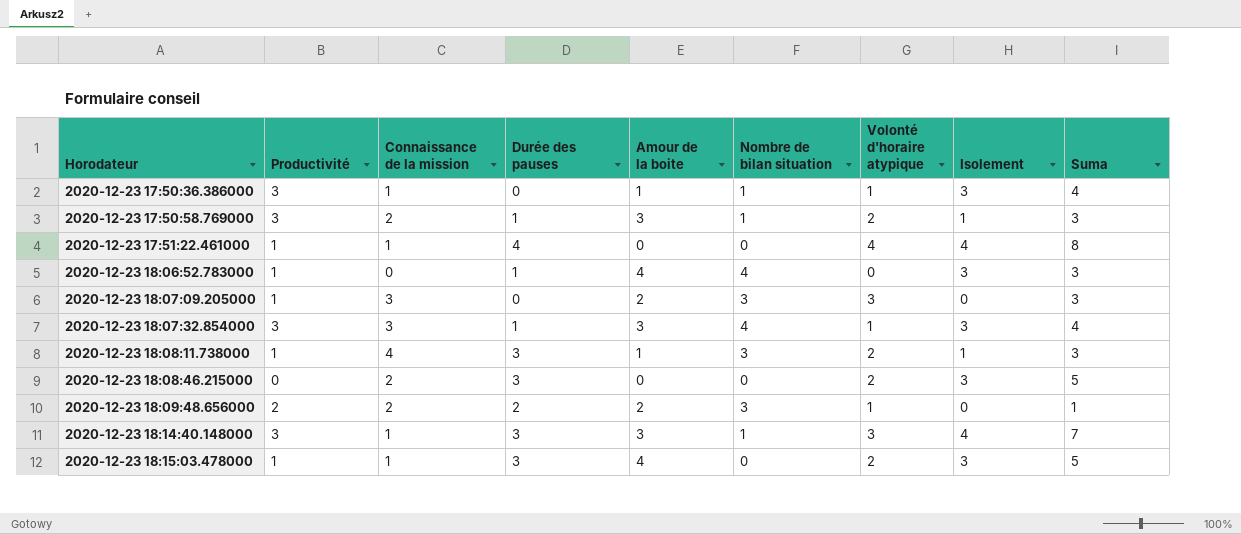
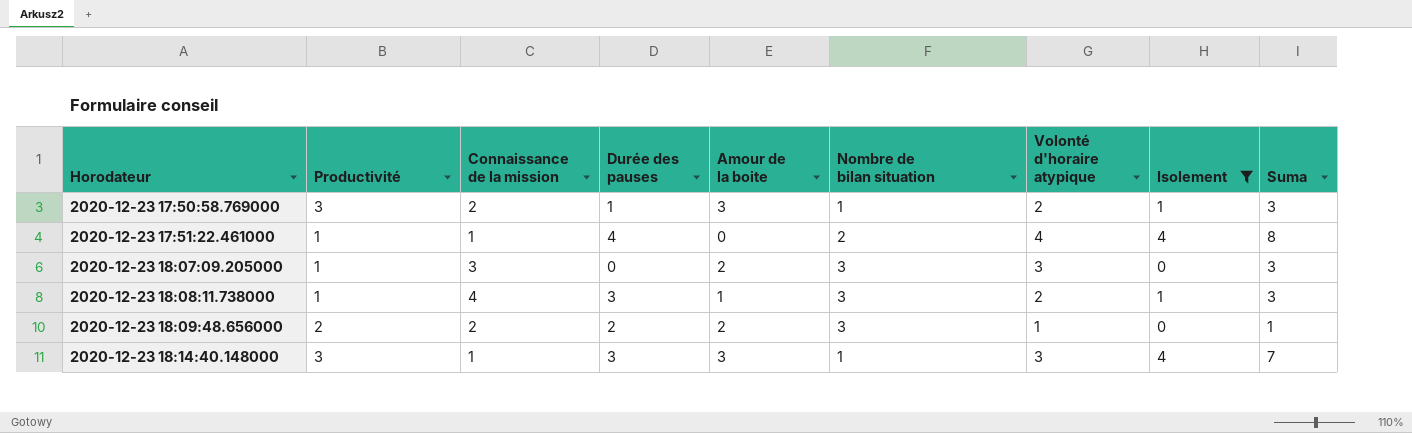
filter: none -> Isolement != 3
2020-12-23 17:51:22.461000 | Nombre de bilan situation: 0 -> 2

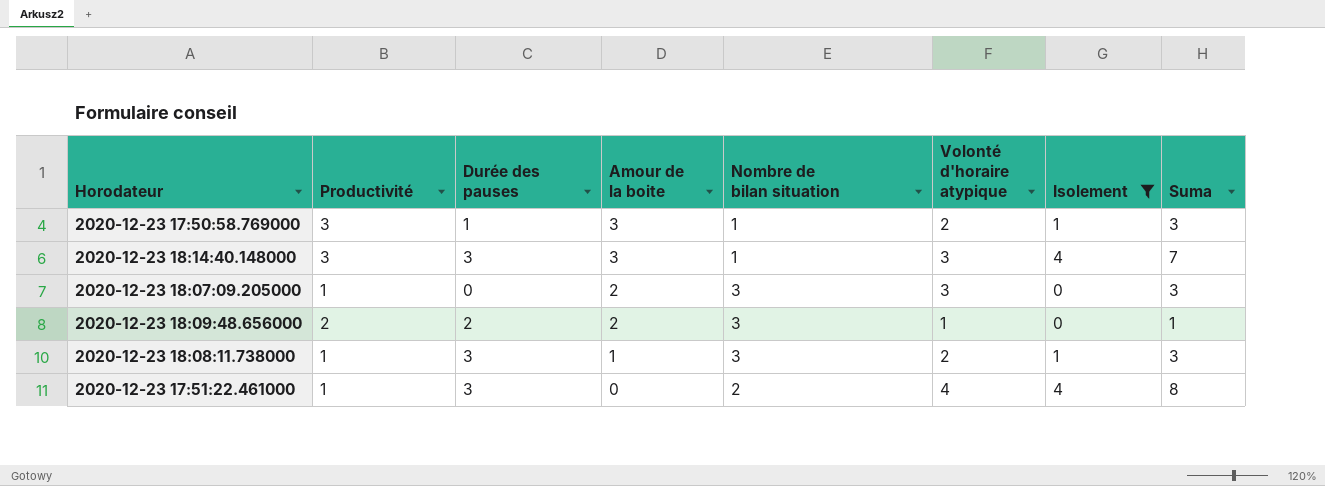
row order: Horodateur ascending -> Amour de la boite descending
column Connaissance de la mission | position: 3 -> none
2020-12-23 17:51:22.461000 | Durée des pauses: 4 -> 3

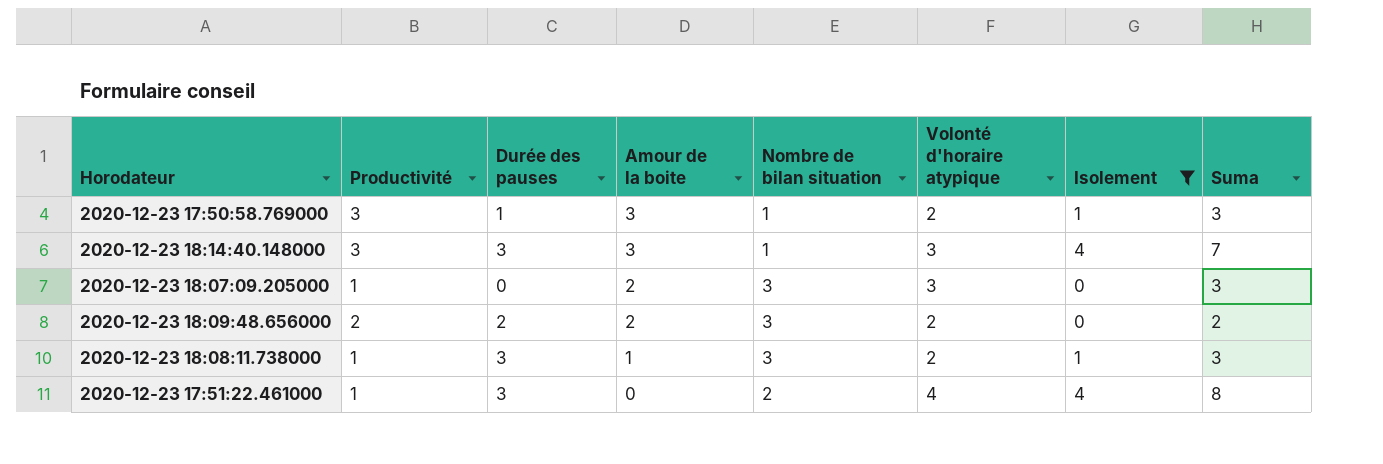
2020-12-23 18:09:48.656000 | Volonté d'horaire atypique: 1 -> 2
2020-12-23 18:09:48.656000 | Suma: 1 -> 2

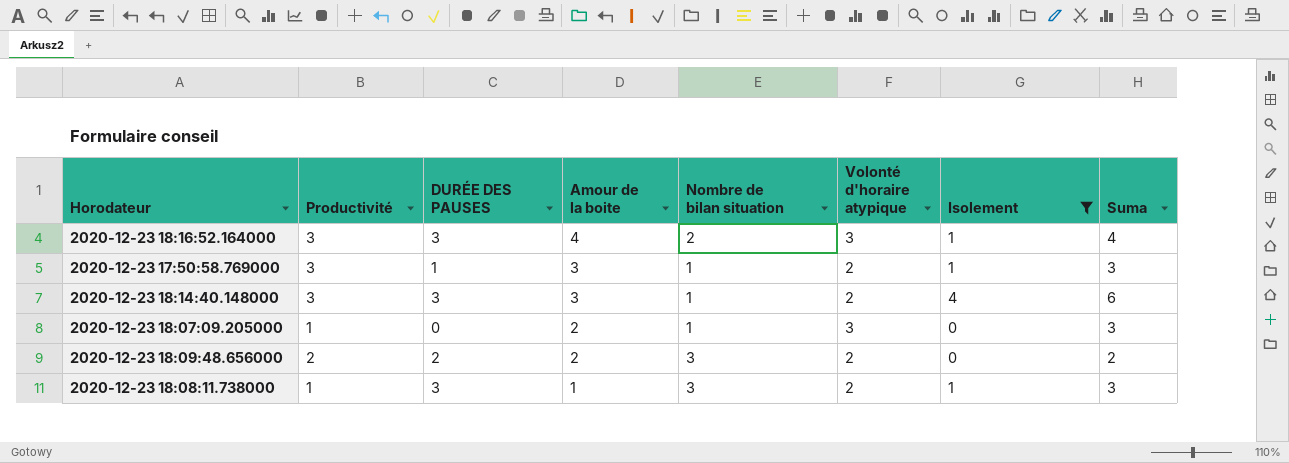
column name: Durée des pauses -> DURÉE DES PAUSES
row 2020-12-23 17:51:22.461000: 1 | 3 | 0 | 2 | 4 | 4 | 8 -> none
row 2020-12-23 18:16:52.164000: none -> 3 | 3 | 4 | 2 | 3 | 1 | 4
2020-12-23 18:14:40.148000 | Volonté d'horaire atypique: 3 -> 2
2020-12-23 18:14:40.148000 | Suma: 7 -> 6
2020-12-23 18:07:09.205000 | Nombre de bilan situation: 3 -> 1

